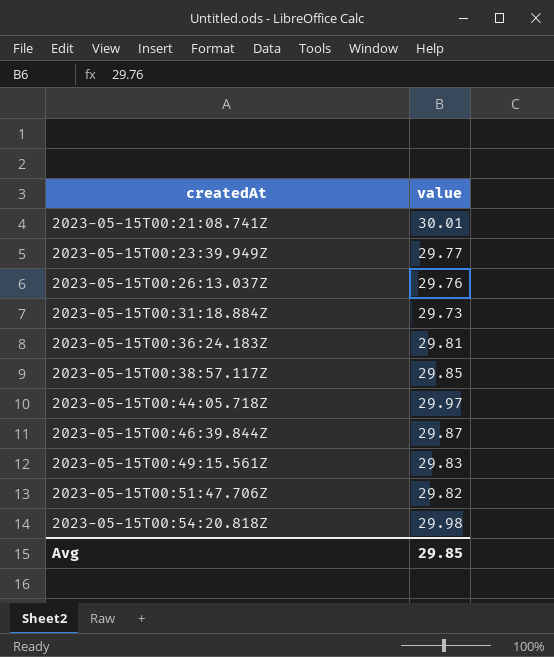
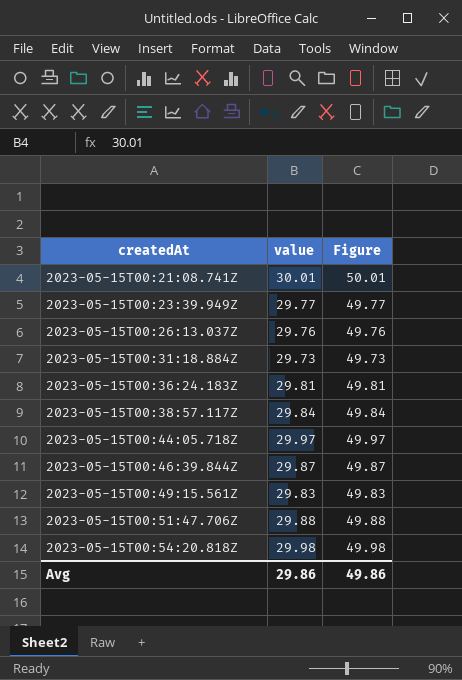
column Figure | formula: none -> [value] + 20
2023-05-15T00:38:57.117Z | value: 29.85 -> 29.84
2023-05-15T00:51:47.706Z | value: 29.82 -> 29.88
Avg | value: 29.85 -> 29.86

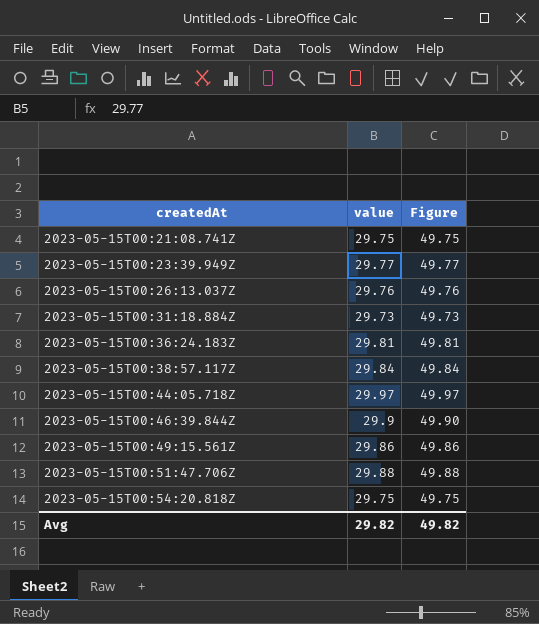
2023-05-15T00:21:08.741Z | value: 30.01 -> 29.75
2023-05-15T00:21:08.741Z | Figure: 50.01 -> 49.75
2023-05-15T00:46:39.844Z | value: 29.87 -> 29.9
2023-05-15T00:46:39.844Z | Figure: 49.87 -> 49.90
2023-05-15T00:49:15.561Z | value: 29.83 -> 29.86
2023-05-15T00:49:15.561Z | Figure: 49.83 -> 49.86
2023-05-15T00:54:20.818Z | value: 29.98 -> 29.75
2023-05-15T00:54:20.818Z | Figure: 49.98 -> 49.75
Avg | value: 29.86 -> 29.82
Avg | Figure: 49.86 -> 49.82

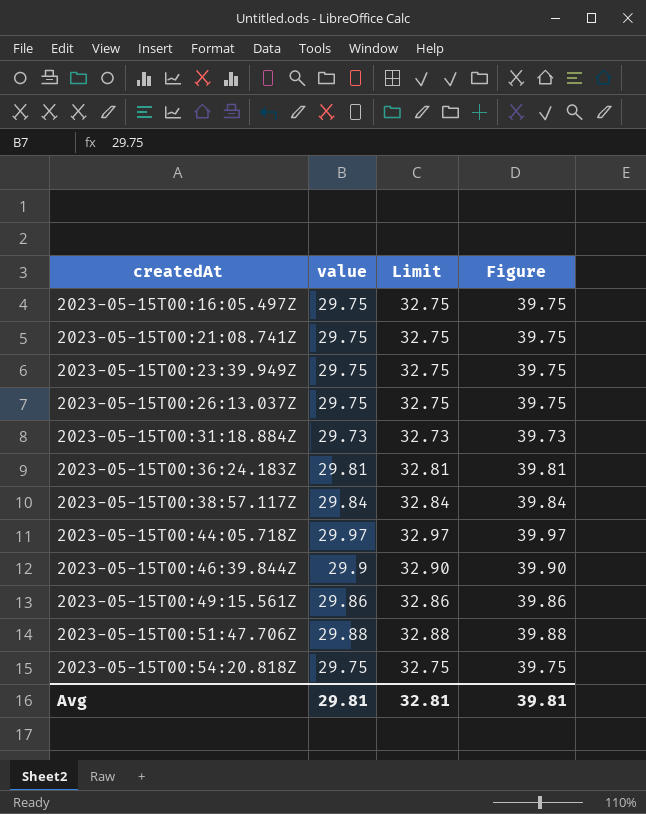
column Limit | formula: none -> [value] + 3
column Figure | formula: [value] + 20 -> [value] + 10
row 2023-05-15T00:16:05.497Z: none -> 29.75 | 32.75 | 39.75
2023-05-15T00:23:39.949Z | value: 29.77 -> 29.75
2023-05-15T00:26:13.037Z | value: 29.76 -> 29.75
Avg | value: 29.82 -> 29.81
Avg | Figure: 49.82 -> 39.81

